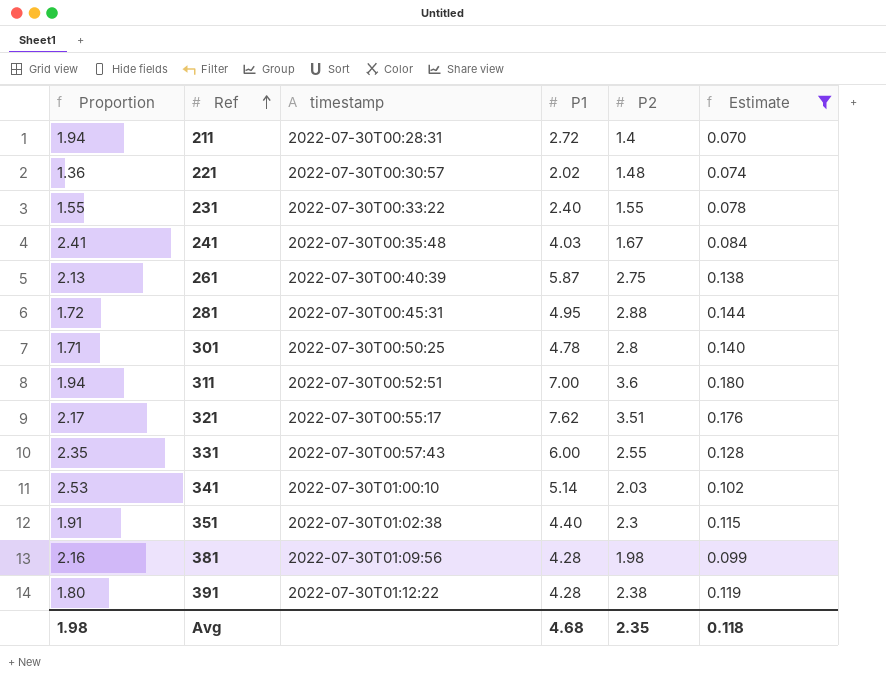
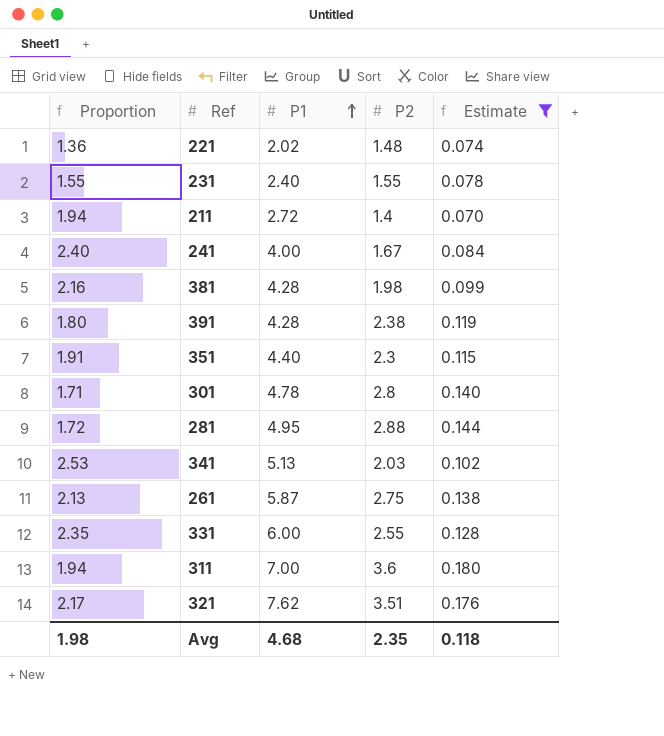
row order: Ref ascending -> P1 ascending
column timestamp | position: 3 -> none
241 | Proportion: 2.41 -> 2.40
241 | P1: 4.03 -> 4.00
341 | P1: 5.14 -> 5.13

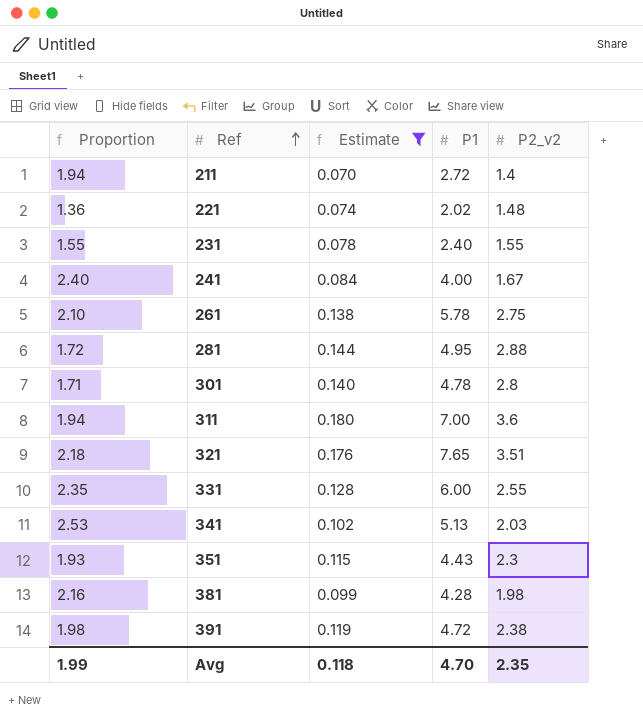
row order: P1 ascending -> Ref ascending
column Estimate | position: 5 -> 3
column name: P2 -> P2_v2
261 | Proportion: 2.13 -> 2.10
261 | P1: 5.87 -> 5.78
321 | Proportion: 2.17 -> 2.18
321 | P1: 7.62 -> 7.65
351 | Proportion: 1.91 -> 1.93
351 | P1: 4.40 -> 4.43
391 | Proportion: 1.80 -> 1.98
391 | P1: 4.28 -> 4.72
Avg | Proportion: 1.98 -> 1.99
Avg | P1: 4.68 -> 4.70

